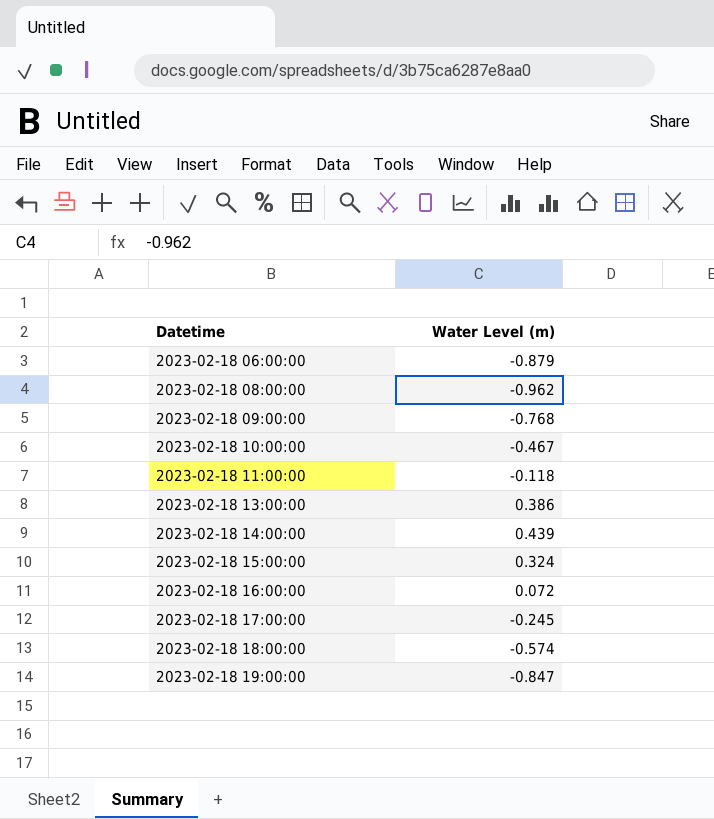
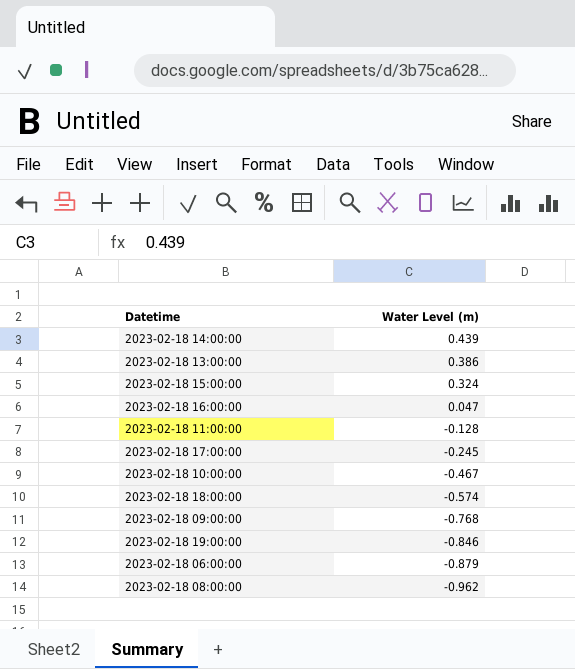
row order: Datetime ascending -> Water Level (m) descending
2023-02-18 16:00:00 | Water Level (m): 0.072 -> 0.047
2023-02-18 11:00:00 | Water Level (m): -0.118 -> -0.128
2023-02-18 19:00:00 | Water Level (m): -0.847 -> -0.846

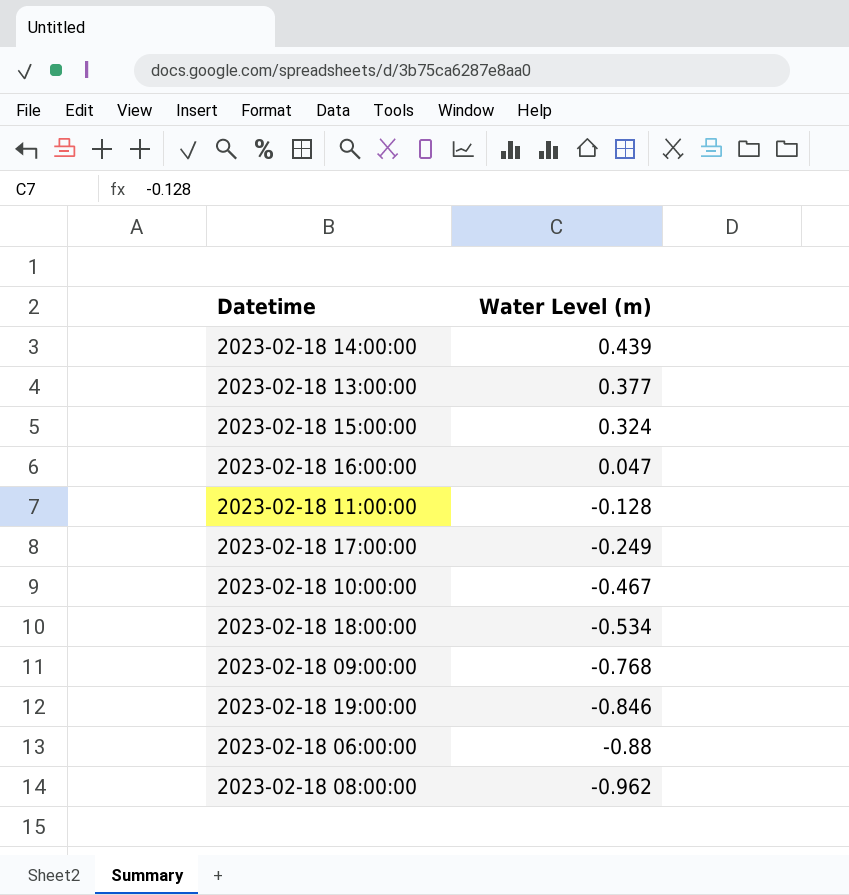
2023-02-18 13:00:00 | Water Level (m): 0.386 -> 0.377
2023-02-18 17:00:00 | Water Level (m): -0.245 -> -0.249
2023-02-18 18:00:00 | Water Level (m): -0.574 -> -0.534
2023-02-18 06:00:00 | Water Level (m): -0.879 -> -0.88

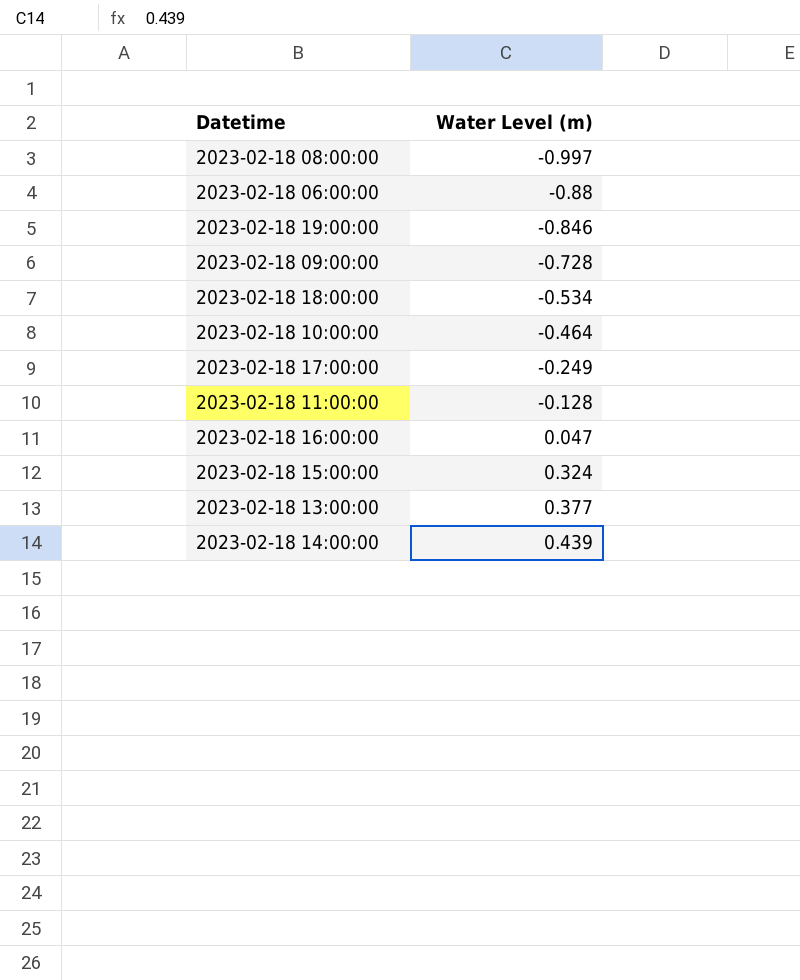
row order: Water Level (m) descending -> Water Level (m) ascending
2023-02-18 08:00:00 | Water Level (m): -0.962 -> -0.997
2023-02-18 09:00:00 | Water Level (m): -0.768 -> -0.728
2023-02-18 10:00:00 | Water Level (m): -0.467 -> -0.464

